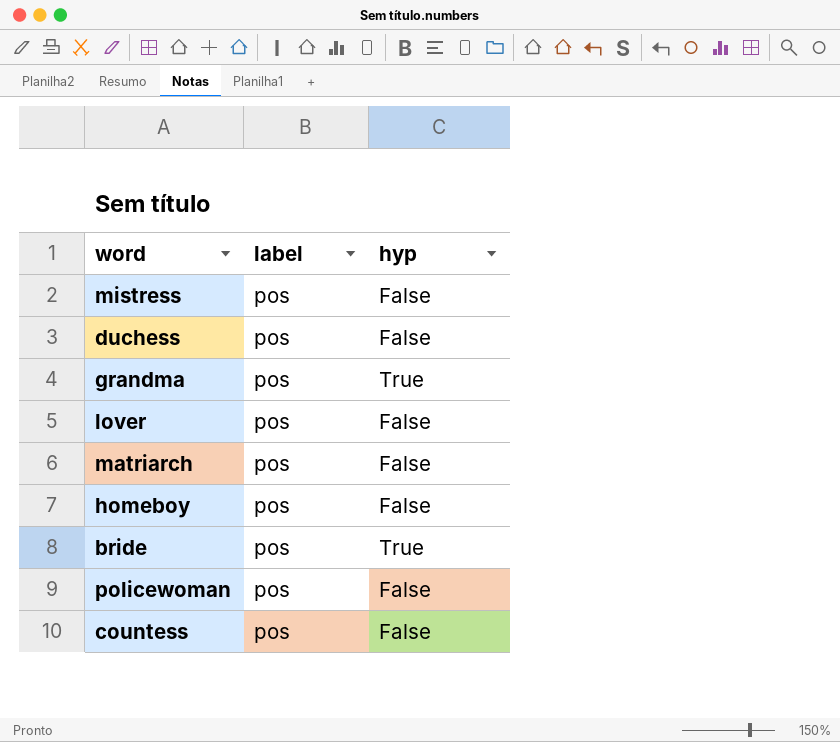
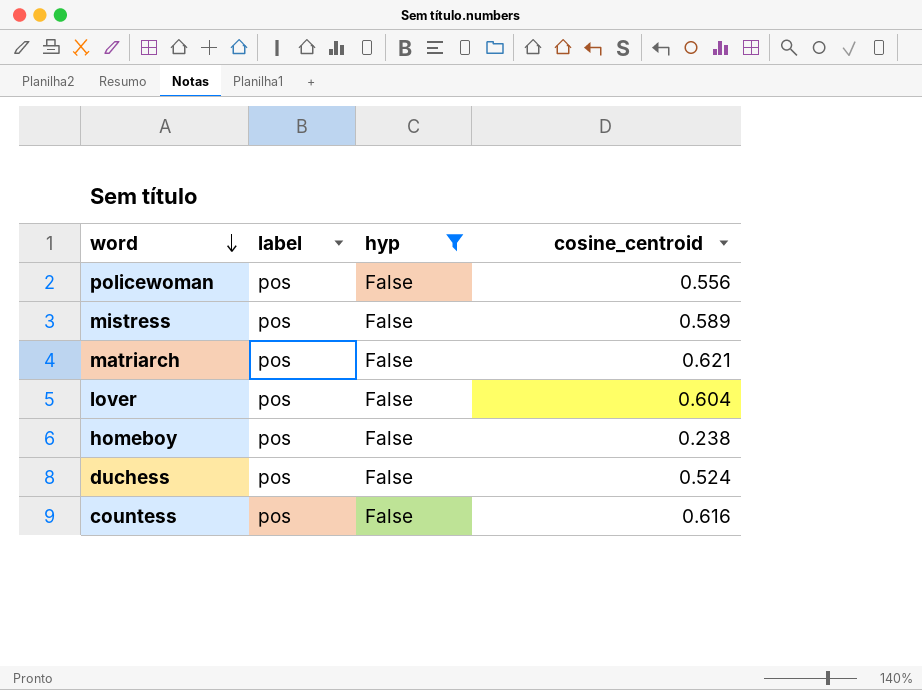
filter: none -> hyp = False
row order: none -> word descending
column cosine_centroid | position: none -> 4

